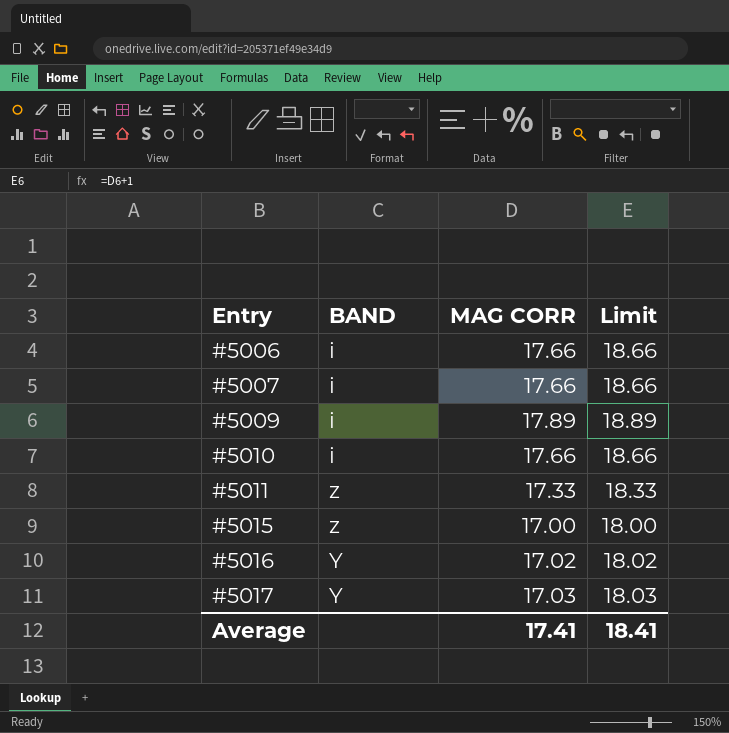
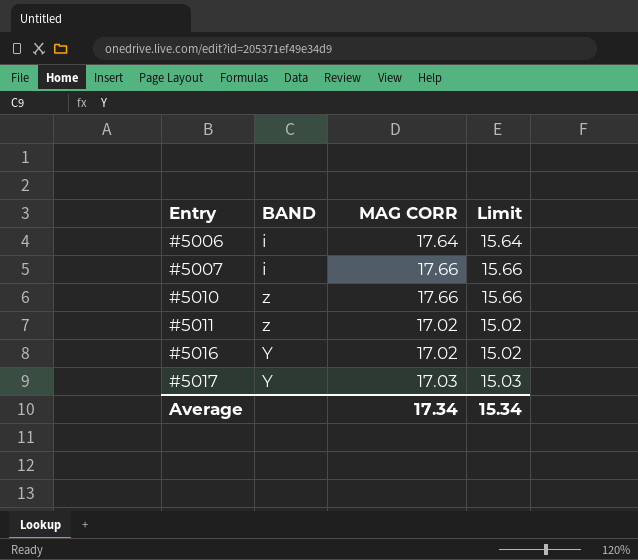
column Limit | formula: [MAG CORR] + 1 -> [MAG CORR] - 2
row #5009: i | 17.89 | 18.89 -> none
row #5015: z | 17.00 | 18.00 -> none
#5006 | MAG CORR: 17.66 -> 17.64
#5010 | BAND: i -> z
#5011 | MAG CORR: 17.33 -> 17.02
Average | MAG CORR: 17.41 -> 17.34
Average | Limit: 18.41 -> 15.34

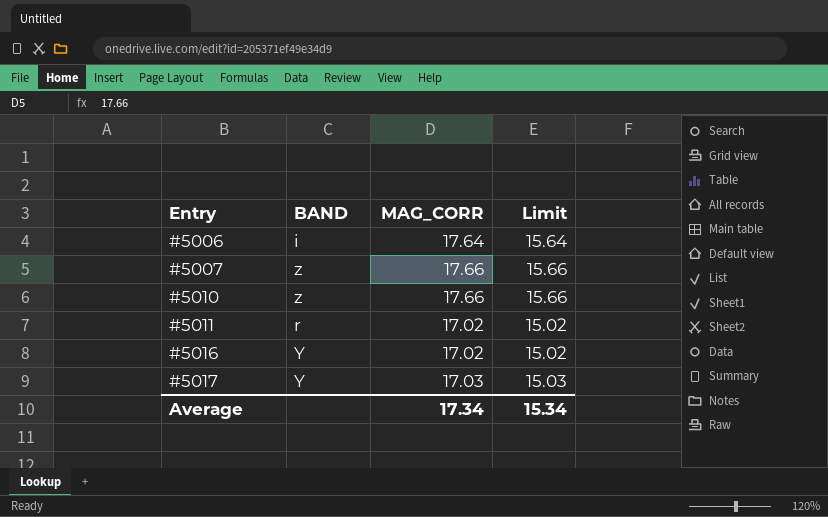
column name: MAG CORR -> MAG_CORR
#5007 | BAND: i -> z
#5011 | BAND: z -> r

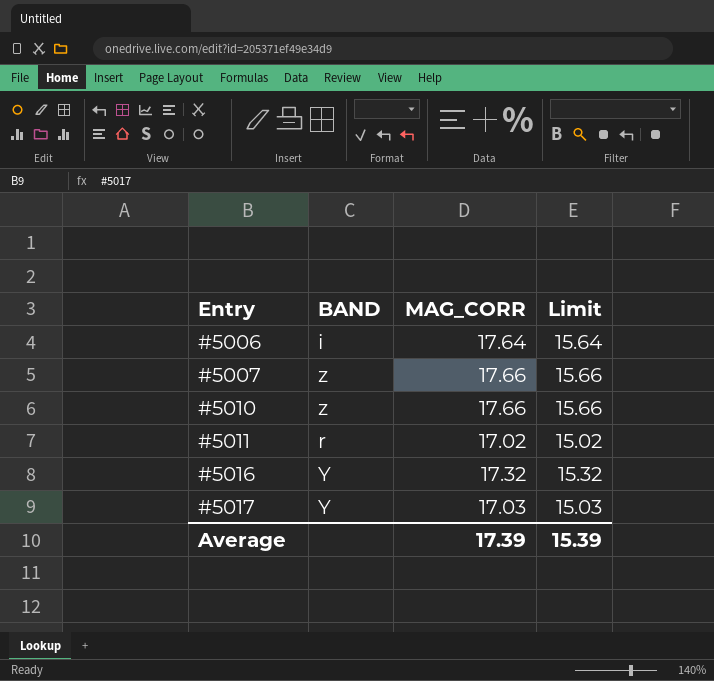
#5016 | MAG_CORR: 17.02 -> 17.32
#5016 | Limit: 15.02 -> 15.32
Average | MAG_CORR: 17.34 -> 17.39
Average | Limit: 15.34 -> 15.39

